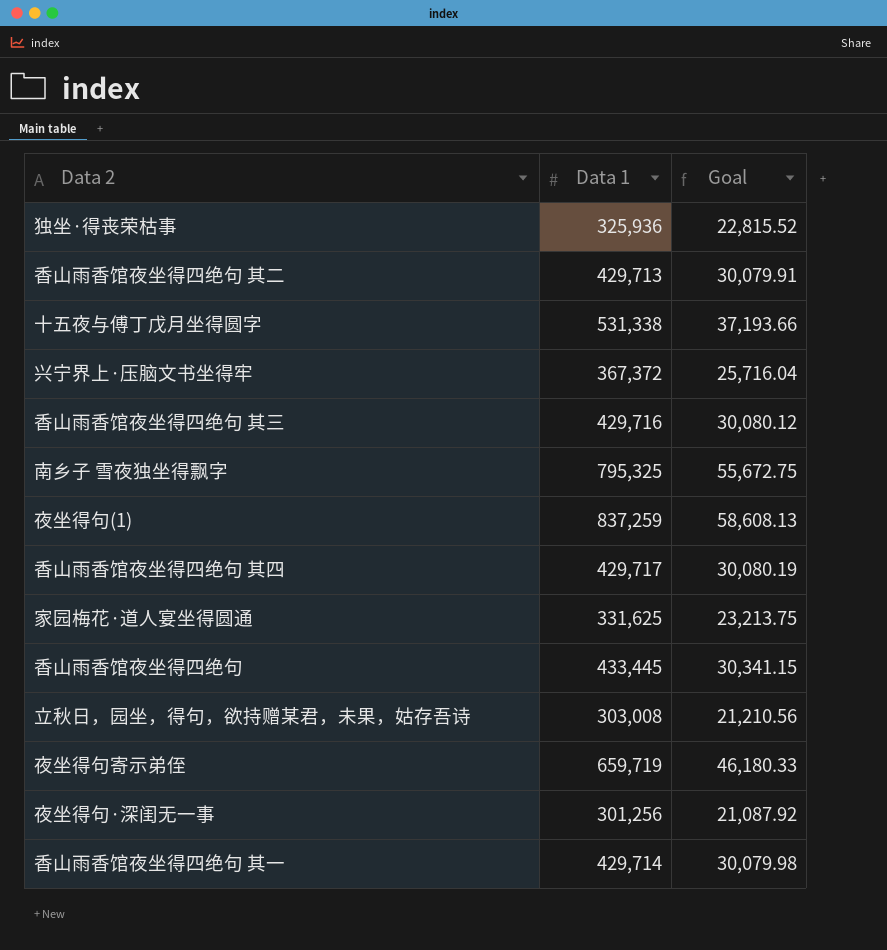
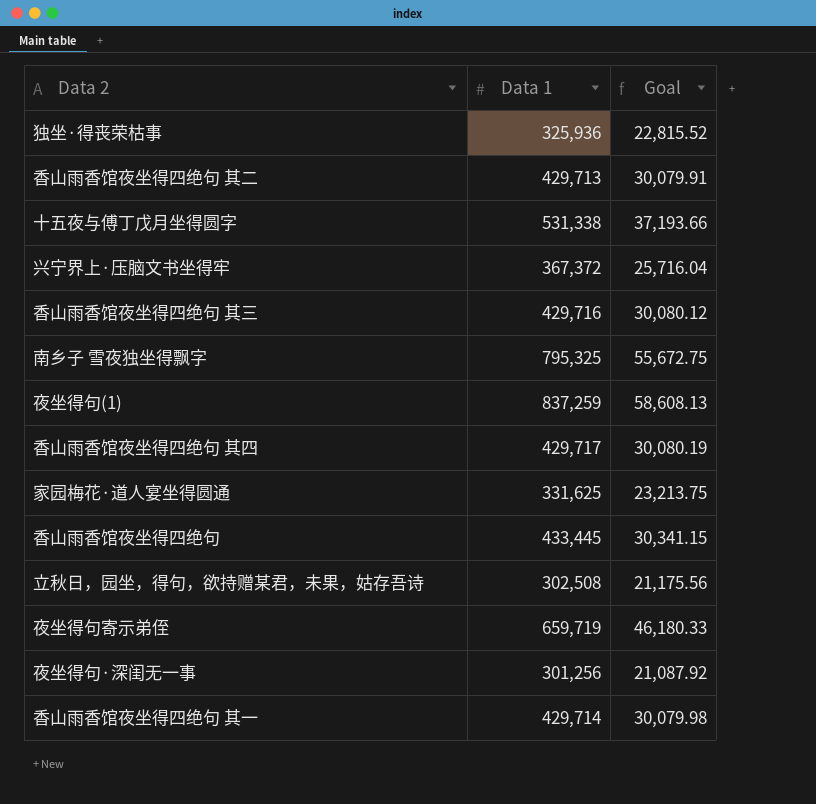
立秋日，园坐，得句，欲持赠某君，未果，姑存吾诗 | Data 1: 303,008 -> 302,508
立秋日，园坐，得句，欲持赠某君，未果，姑存吾诗 | Goal: 21,210.56 -> 21,175.56

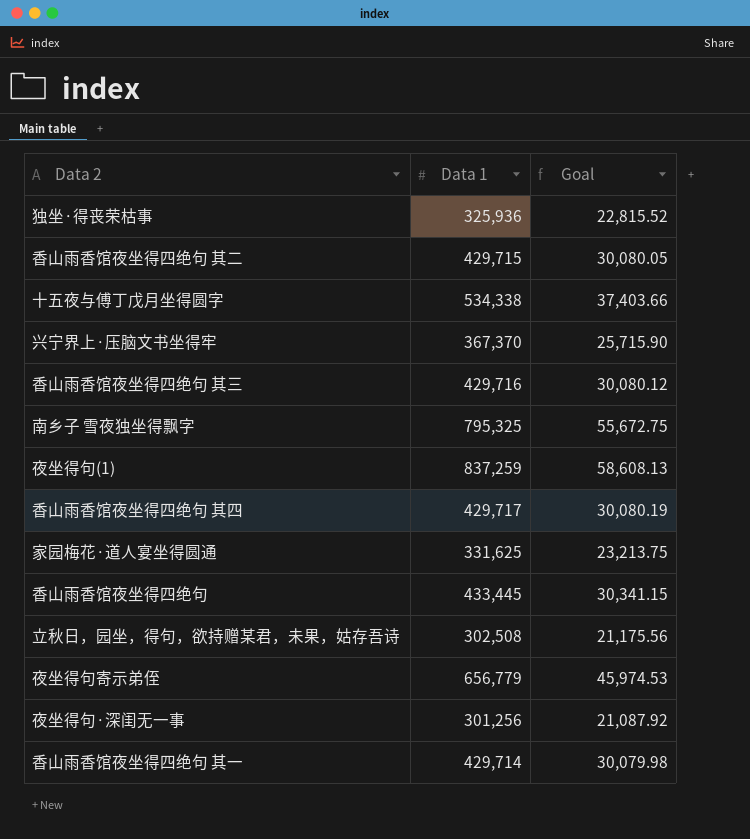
香山雨香馆夜坐得四绝句 其二 | Data 1: 429,713 -> 429,715
香山雨香馆夜坐得四绝句 其二 | Goal: 30,079.91 -> 30,080.05
十五夜与傅丁戊月坐得圆字 | Data 1: 531,338 -> 534,338
十五夜与傅丁戊月坐得圆字 | Goal: 37,193.66 -> 37,403.66
兴宁界上·压脑文书坐得牢 | Data 1: 367,372 -> 367,370
兴宁界上·压脑文书坐得牢 | Goal: 25,716.04 -> 25,715.90
夜坐得句寄示弟侄 | Data 1: 659,719 -> 656,779
夜坐得句寄示弟侄 | Goal: 46,180.33 -> 45,974.53

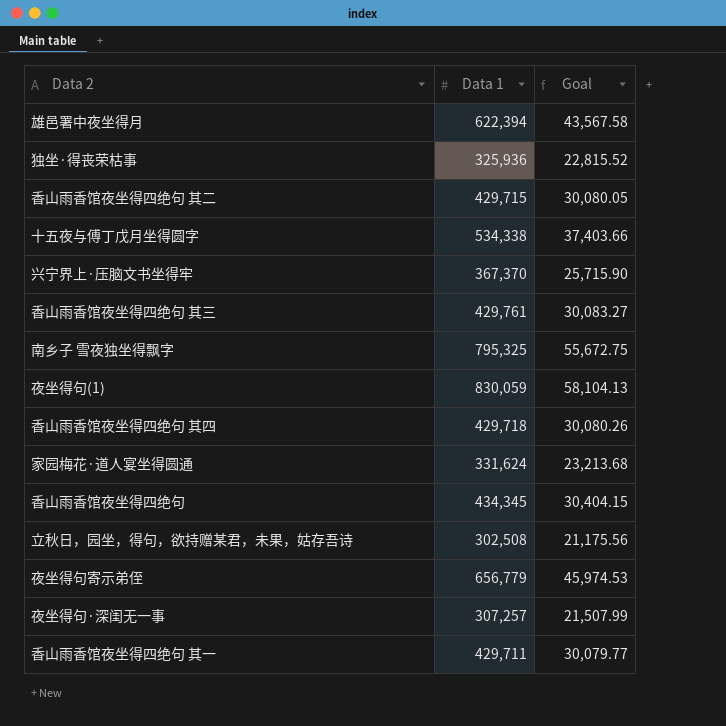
row 雄邑署中夜坐得月: none -> 622,394 | 43,567.58
香山雨香馆夜坐得四绝句 其三 | Data 1: 429,716 -> 429,761
香山雨香馆夜坐得四绝句 其三 | Goal: 30,080.12 -> 30,083.27
夜坐得句(1) | Data 1: 837,259 -> 830,059
夜坐得句(1) | Goal: 58,608.13 -> 58,104.13
香山雨香馆夜坐得四绝句 其四 | Data 1: 429,717 -> 429,718
香山雨香馆夜坐得四绝句 其四 | Goal: 30,080.19 -> 30,080.26
家园梅花·道人宴坐得圆通 | Data 1: 331,625 -> 331,624
家园梅花·道人宴坐得圆通 | Goal: 23,213.75 -> 23,213.68
香山雨香馆夜坐得四绝句 | Data 1: 433,445 -> 434,345
香山雨香馆夜坐得四绝句 | Goal: 30,341.15 -> 30,404.15
夜坐得句·深闺无一事 | Data 1: 301,256 -> 307,257
夜坐得句·深闺无一事 | Goal: 21,087.92 -> 21,507.99
香山雨香馆夜坐得四绝句 其一 | Data 1: 429,714 -> 429,711
香山雨香馆夜坐得四绝句 其一 | Goal: 30,079.98 -> 30,079.77

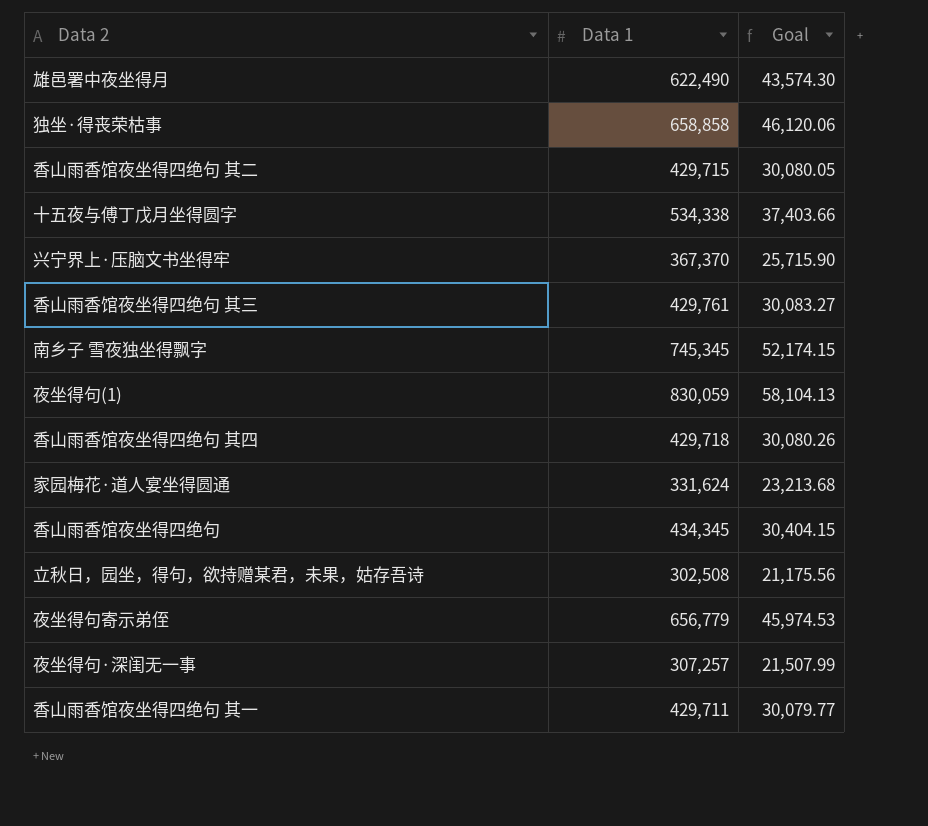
雄邑署中夜坐得月 | Data 1: 622,394 -> 622,490
雄邑署中夜坐得月 | Goal: 43,567.58 -> 43,574.30
独坐·得丧荣枯事 | Data 1: 325,936 -> 658,858
独坐·得丧荣枯事 | Goal: 22,815.52 -> 46,120.06
南乡子 雪夜独坐得飘字 | Data 1: 795,325 -> 745,345
南乡子 雪夜独坐得飘字 | Goal: 55,672.75 -> 52,174.15

